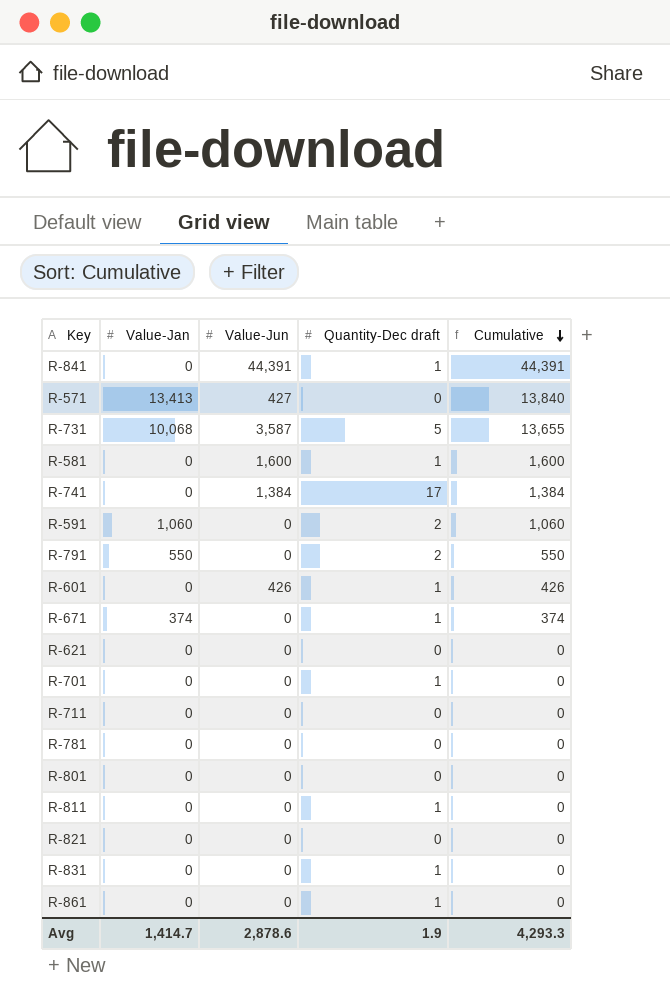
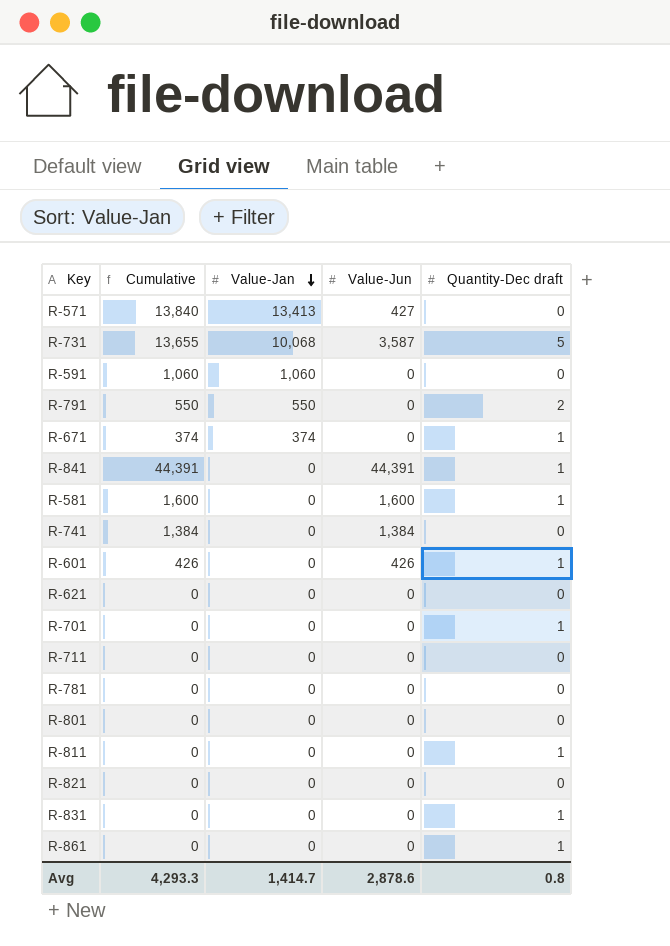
row order: Cumulative descending -> Value-Jan descending
column Cumulative | position: 5 -> 2
R-591 | Quantity-Dec draft: 2 -> 0
R-741 | Quantity-Dec draft: 17 -> 0
Avg | Quantity-Dec draft: 1.9 -> 0.8

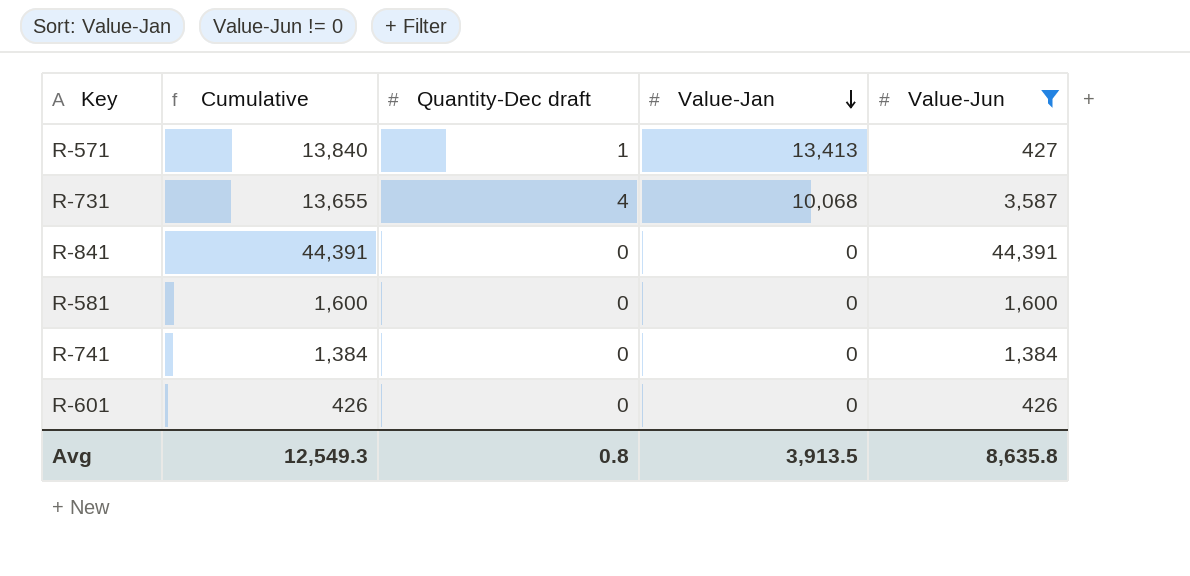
filter: none -> Value-Jun != 0
column Quantity-Dec draft | position: 5 -> 3
R-571 | Quantity-Dec draft: 0 -> 1
R-731 | Quantity-Dec draft: 5 -> 4
R-841 | Quantity-Dec draft: 1 -> 0
R-581 | Quantity-Dec draft: 1 -> 0
R-601 | Quantity-Dec draft: 1 -> 0
Avg | Cumulative: 4,293.3 -> 12,549.3
Avg | Value-Jan: 1,414.7 -> 3,913.5
Avg | Value-Jun: 2,878.6 -> 8,635.8

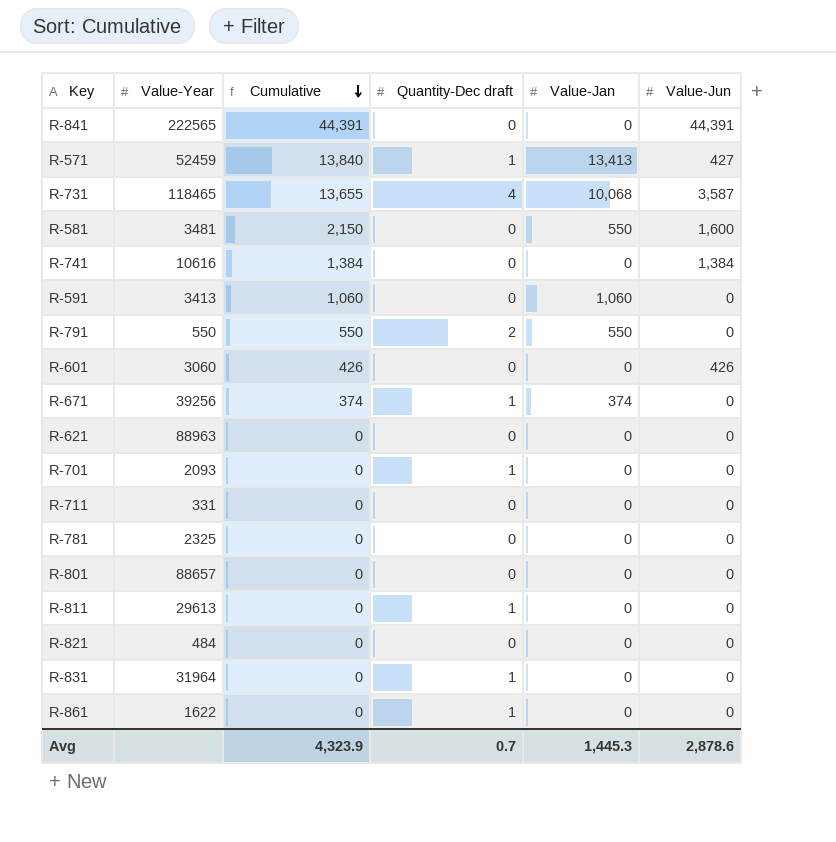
filter: Value-Jun != 0 -> none
row order: Value-Jan descending -> Cumulative descending
column Value-Year | position: none -> 2
R-581 | Cumulative: 1,600 -> 2,150
R-581 | Value-Jan: 0 -> 550
Avg | Cumulative: 12,549.3 -> 4,323.9
Avg | Quantity-Dec draft: 0.8 -> 0.7
Avg | Value-Jan: 3,913.5 -> 1,445.3
Avg | Value-Jun: 8,635.8 -> 2,878.6

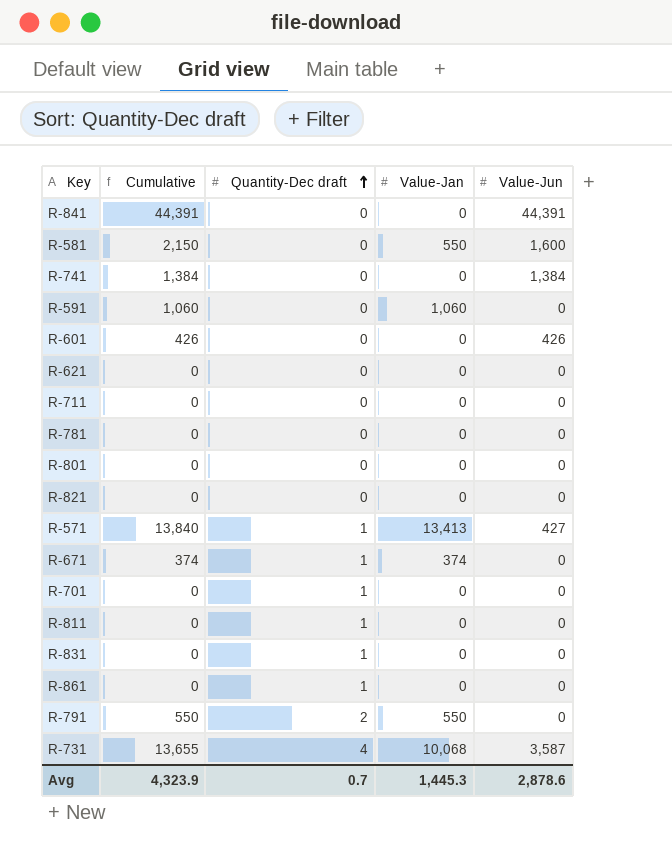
row order: Cumulative descending -> Quantity-Dec draft ascending
column Value-Year | position: 2 -> none

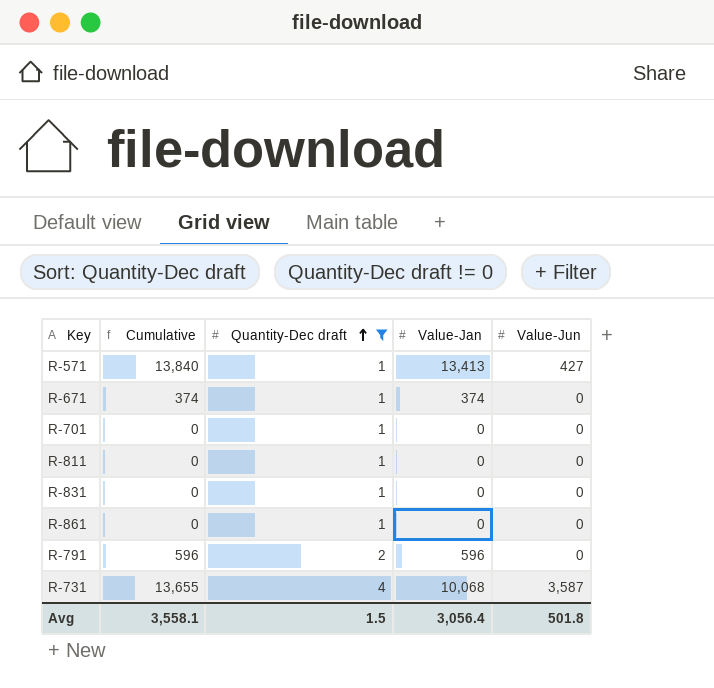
filter: none -> Quantity-Dec draft != 0
R-791 | Cumulative: 550 -> 596
R-791 | Value-Jan: 550 -> 596
Avg | Cumulative: 4,323.9 -> 3,558.1
Avg | Quantity-Dec draft: 0.7 -> 1.5
Avg | Value-Jan: 1,445.3 -> 3,056.4
Avg | Value-Jun: 2,878.6 -> 501.8

